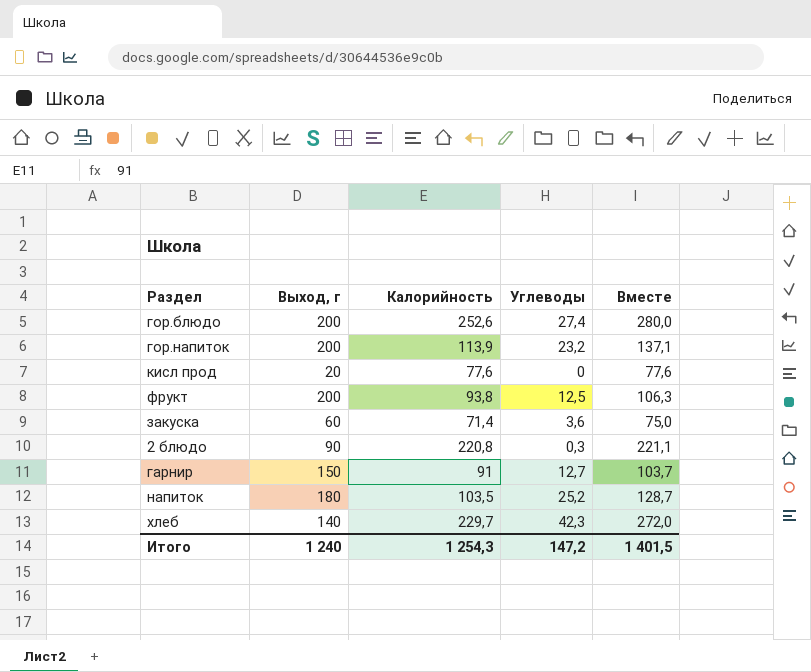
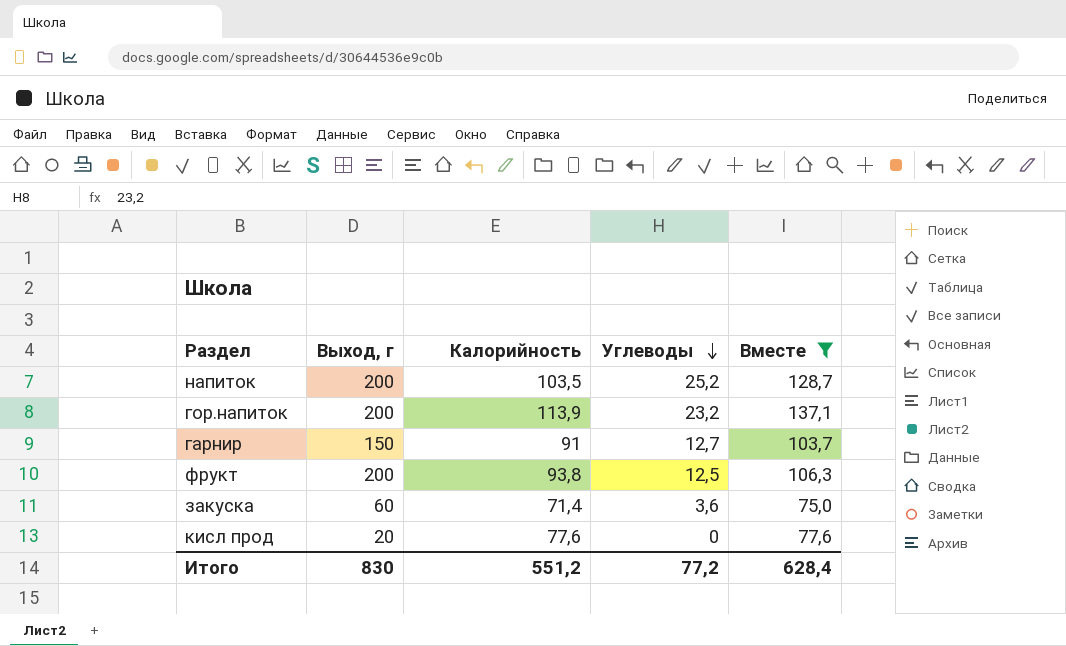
filter: none -> Вместе <= 137,1
row order: none -> Углеводы descending
напиток | Выход, г: 180 -> 200
Итого | Выход, г: 1 240 -> 830
Итого | Калорийность: 1 254,3 -> 551,2
Итого | Углеводы: 147,2 -> 77,2
Итого | Вместе: 1 401,5 -> 628,4

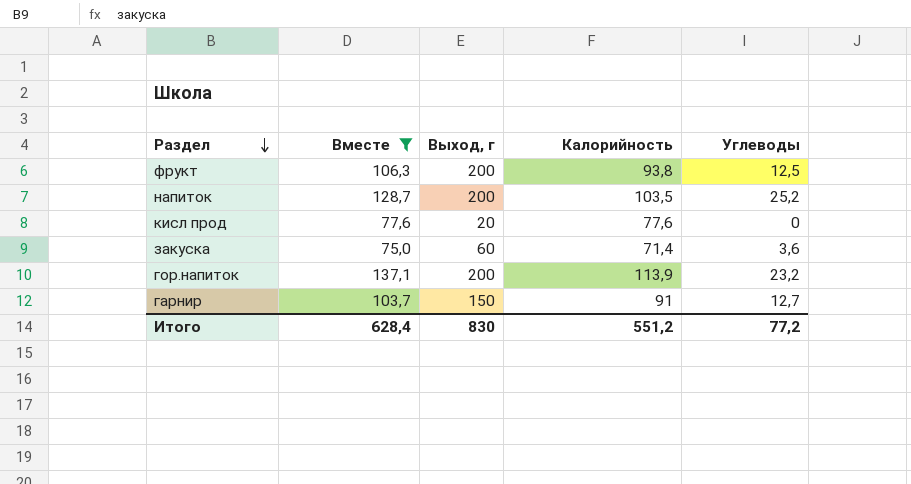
row order: Углеводы descending -> Раздел descending
column Вместе | position: 5 -> 2

